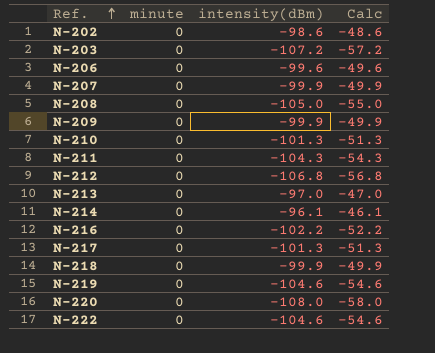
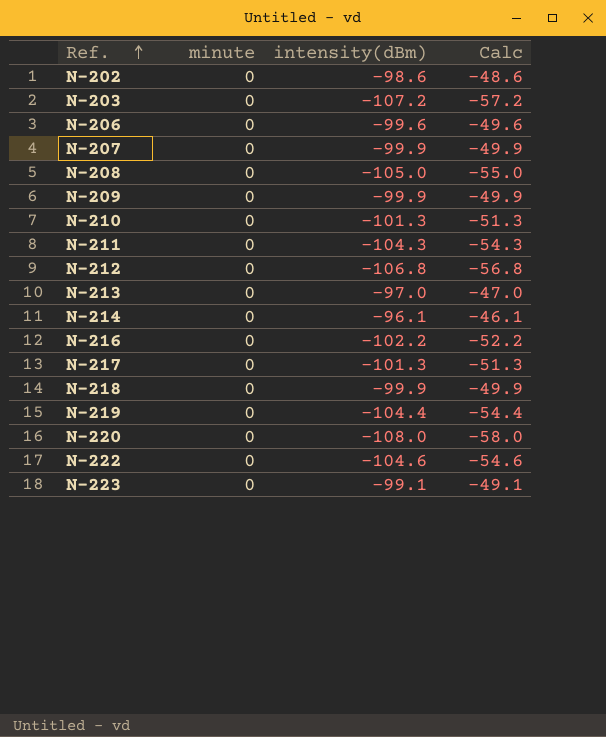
N-219 | intensity(dBm): -104.6 -> -104.4
N-219 | Calc: -54.6 -> -54.4
row N-223: none -> 0 | -99.1 | -49.1

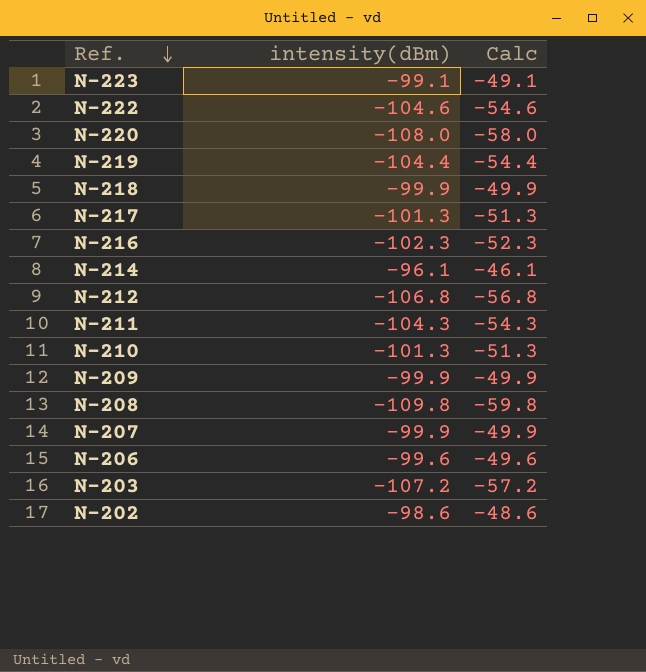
row order: Ref. ascending -> Ref. descending
column minute | position: 2 -> none
row N-213: 0 | -97.0 | -47.0 -> none
N-216 | intensity(dBm): -102.2 -> -102.3
N-216 | Calc: -52.2 -> -52.3
N-208 | intensity(dBm): -105.0 -> -109.8
N-208 | Calc: -55.0 -> -59.8

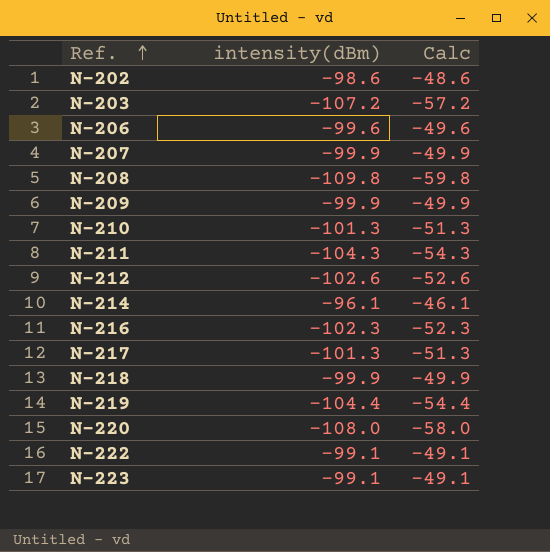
row order: Ref. descending -> Ref. ascending
N-212 | intensity(dBm): -106.8 -> -102.6
N-212 | Calc: -56.8 -> -52.6
N-222 | intensity(dBm): -104.6 -> -99.1
N-222 | Calc: -54.6 -> -49.1

